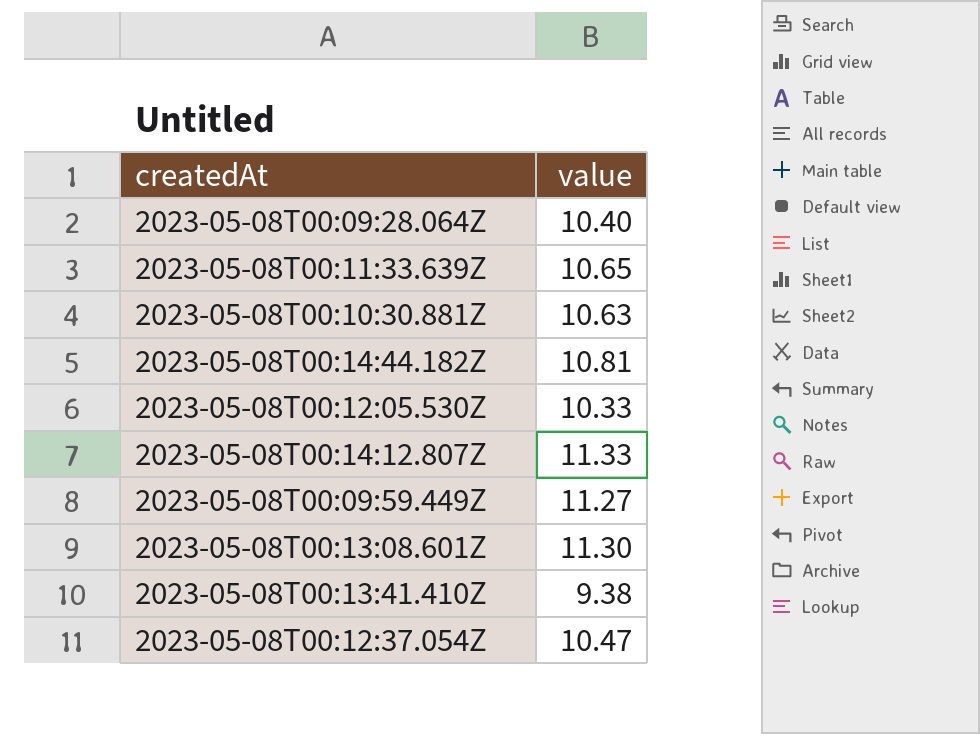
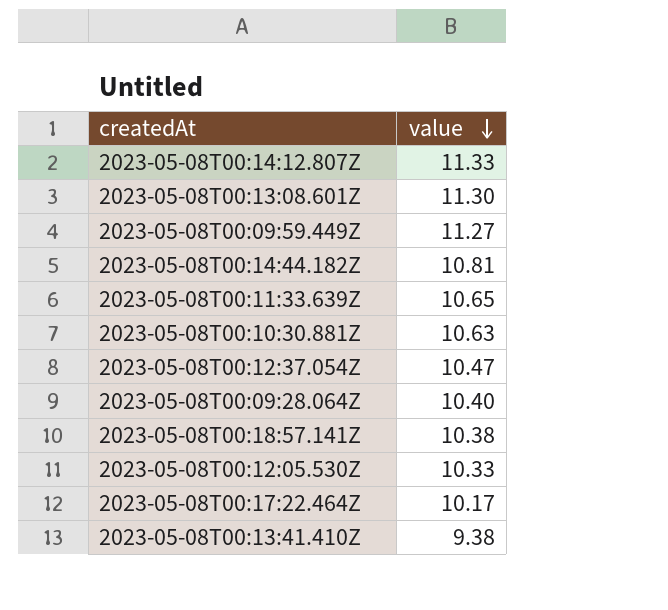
row order: none -> value descending
row 2023-05-08T00:18:57.141Z: none -> 10.38
row 2023-05-08T00:17:22.464Z: none -> 10.17

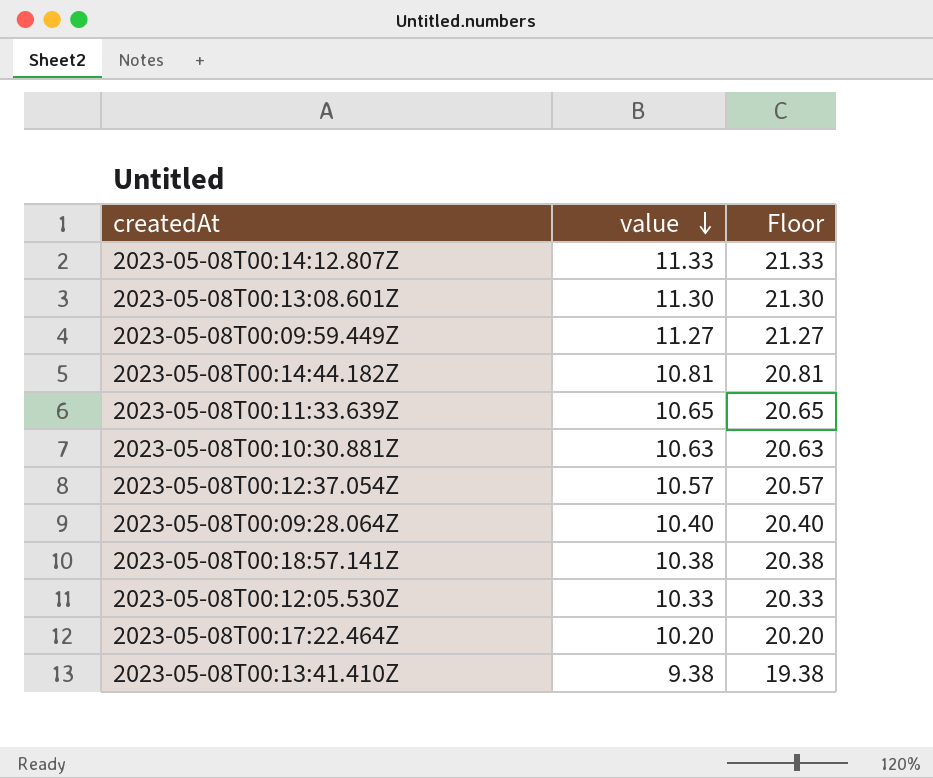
column Floor | formula: none -> [value] + 10
2023-05-08T00:12:37.054Z | value: 10.47 -> 10.57
2023-05-08T00:17:22.464Z | value: 10.17 -> 10.20

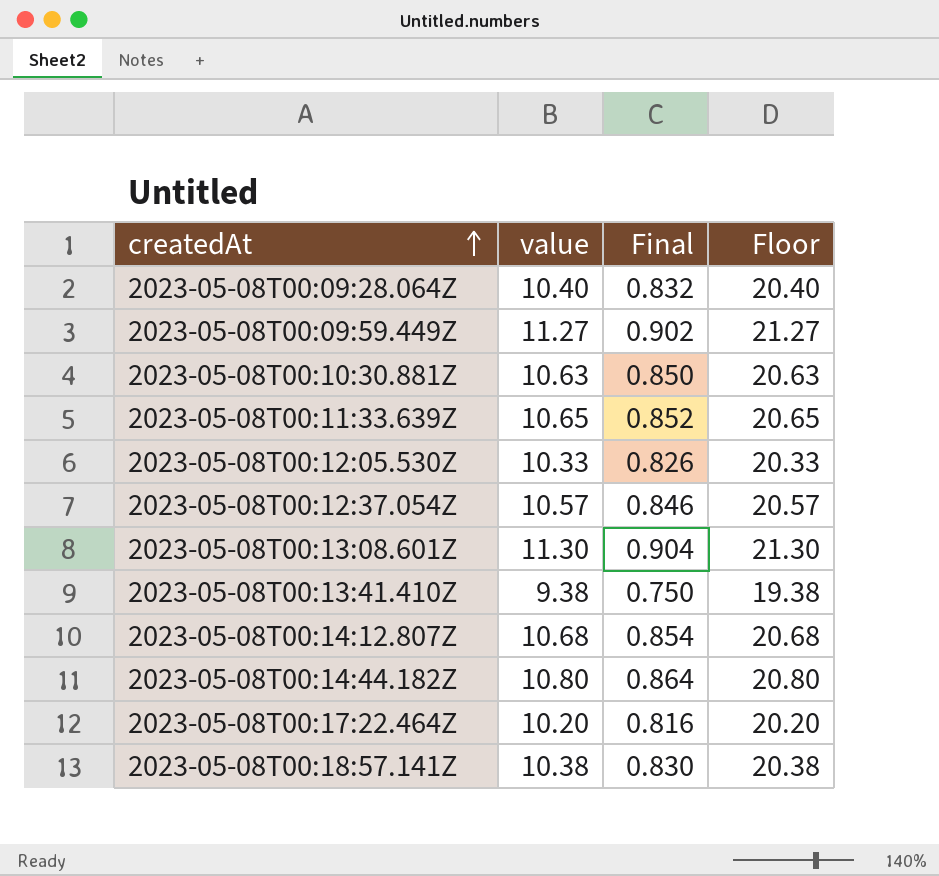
row order: value descending -> createdAt ascending
column Final | formula: none -> [value] * 0.08
2023-05-08T00:14:12.807Z | value: 11.33 -> 10.68
2023-05-08T00:14:12.807Z | Floor: 21.33 -> 20.68
2023-05-08T00:14:44.182Z | value: 10.81 -> 10.80
2023-05-08T00:14:44.182Z | Floor: 20.81 -> 20.80

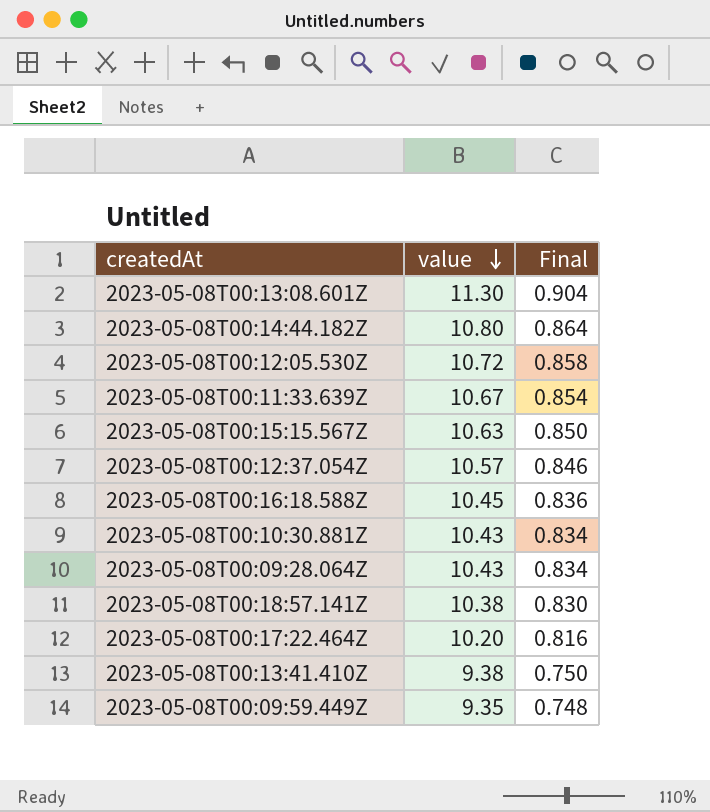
row order: createdAt ascending -> value descending
column Floor | formula: [value] + 10 -> none
row 2023-05-08T00:14:12.807Z: 10.68 | 0.854 | 20.68 -> none
2023-05-08T00:12:05.530Z | value: 10.33 -> 10.72
2023-05-08T00:12:05.530Z | Final: 0.826 -> 0.858
2023-05-08T00:11:33.639Z | value: 10.65 -> 10.67
2023-05-08T00:11:33.639Z | Final: 0.852 -> 0.854
row 2023-05-08T00:15:15.567Z: none -> 10.63 | 0.850
row 2023-05-08T00:16:18.588Z: none -> 10.45 | 0.836
2023-05-08T00:10:30.881Z | value: 10.63 -> 10.43
2023-05-08T00:10:30.881Z | Final: 0.850 -> 0.834
2023-05-08T00:09:28.064Z | value: 10.40 -> 10.43
2023-05-08T00:09:28.064Z | Final: 0.832 -> 0.834
2023-05-08T00:09:59.449Z | value: 11.27 -> 9.35
2023-05-08T00:09:59.449Z | Final: 0.902 -> 0.748

